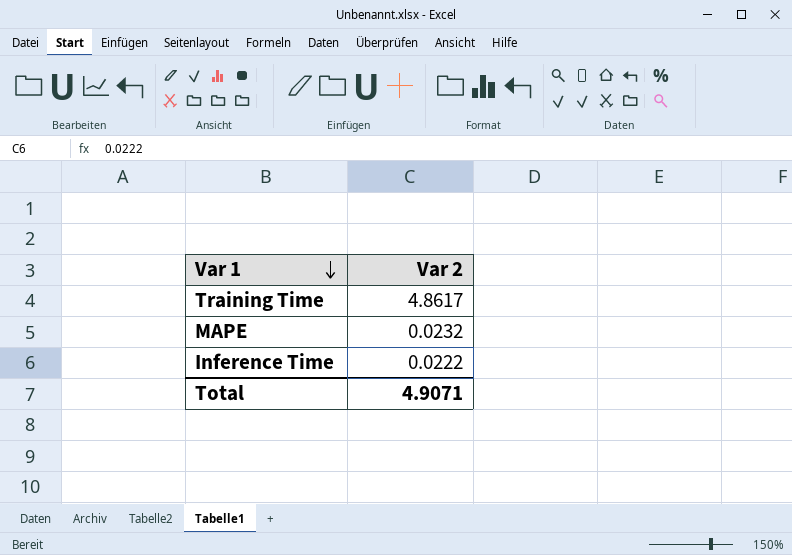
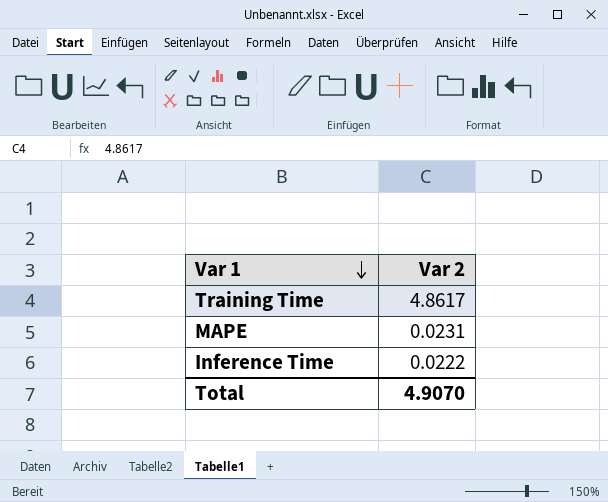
MAPE | Var 2: 0.0232 -> 0.0231
Total | Var 2: 4.9071 -> 4.9070

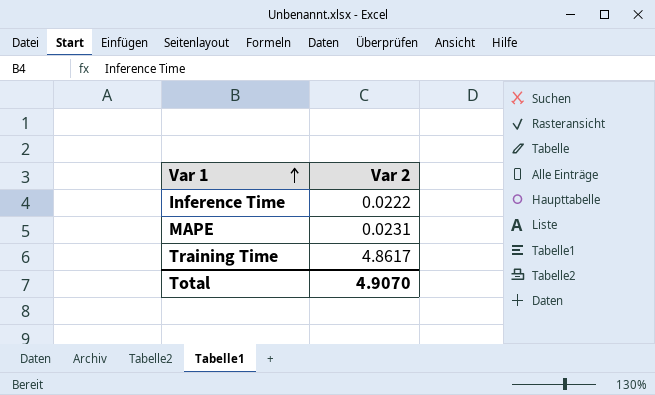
row order: Var 1 descending -> Var 1 ascending

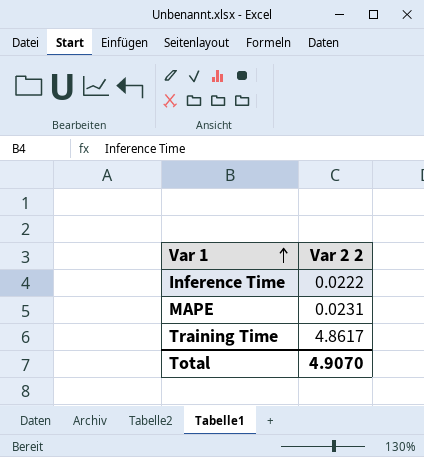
column name: Var 2 -> Var 2 2

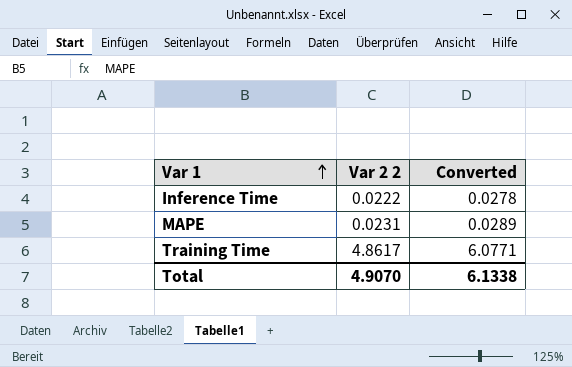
column Converted | formula: none -> [Var 2 2] * 1.25

